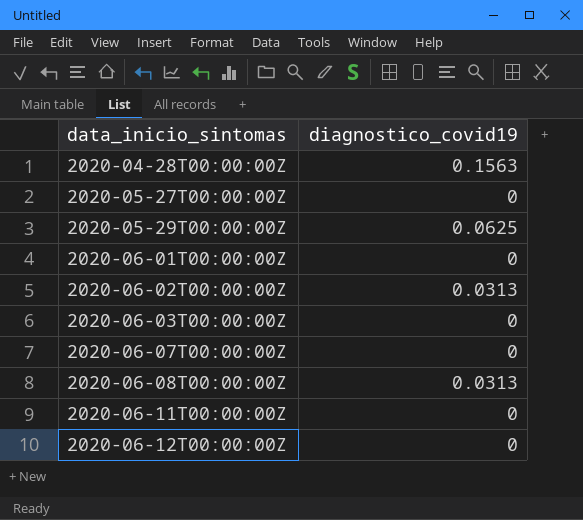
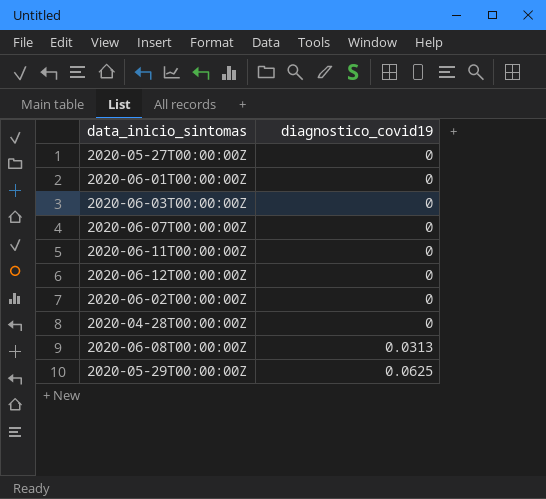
row order: data_inicio_sintomas ascending -> diagnostico_covid19 ascending
2020-06-02T00:00:00Z | diagnostico_covid19: 0.0313 -> 0
2020-04-28T00:00:00Z | diagnostico_covid19: 0.1563 -> 0

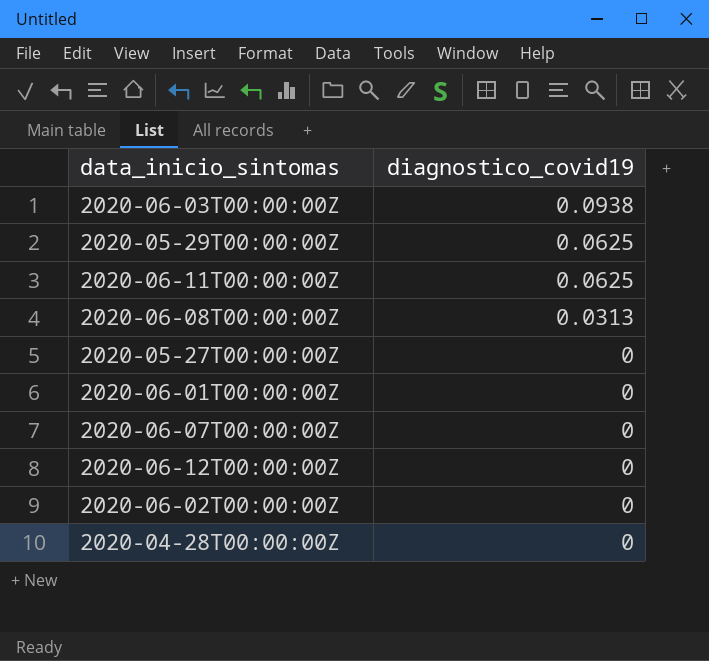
row order: diagnostico_covid19 ascending -> diagnostico_covid19 descending
2020-06-03T00:00:00Z | diagnostico_covid19: 0 -> 0.0938
2020-06-11T00:00:00Z | diagnostico_covid19: 0 -> 0.0625

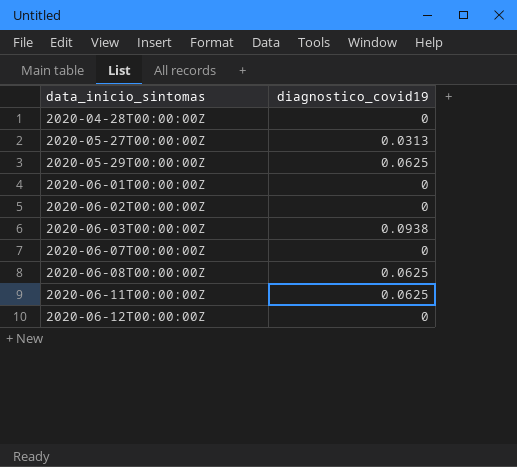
row order: diagnostico_covid19 descending -> data_inicio_sintomas ascending
2020-05-27T00:00:00Z | diagnostico_covid19: 0 -> 0.0313
2020-06-08T00:00:00Z | diagnostico_covid19: 0.0313 -> 0.0625

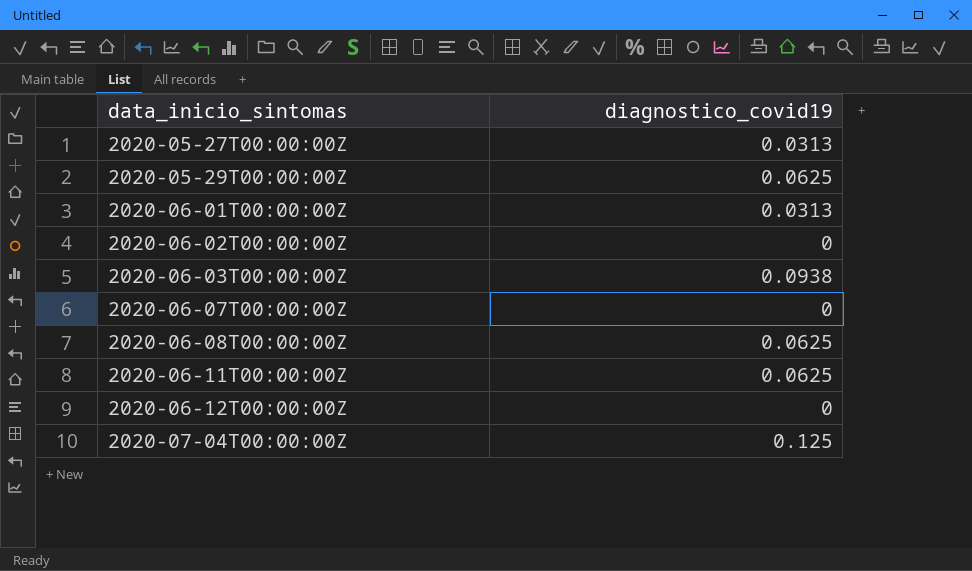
row 2020-04-28T00:00:00Z: 0 -> none
2020-06-01T00:00:00Z | diagnostico_covid19: 0 -> 0.0313
row 2020-07-04T00:00:00Z: none -> 0.125

